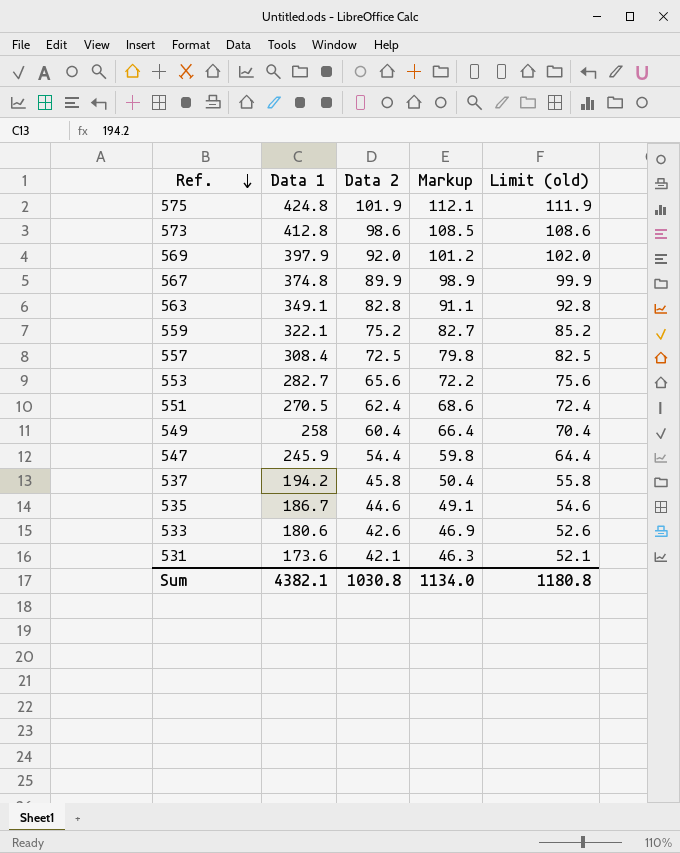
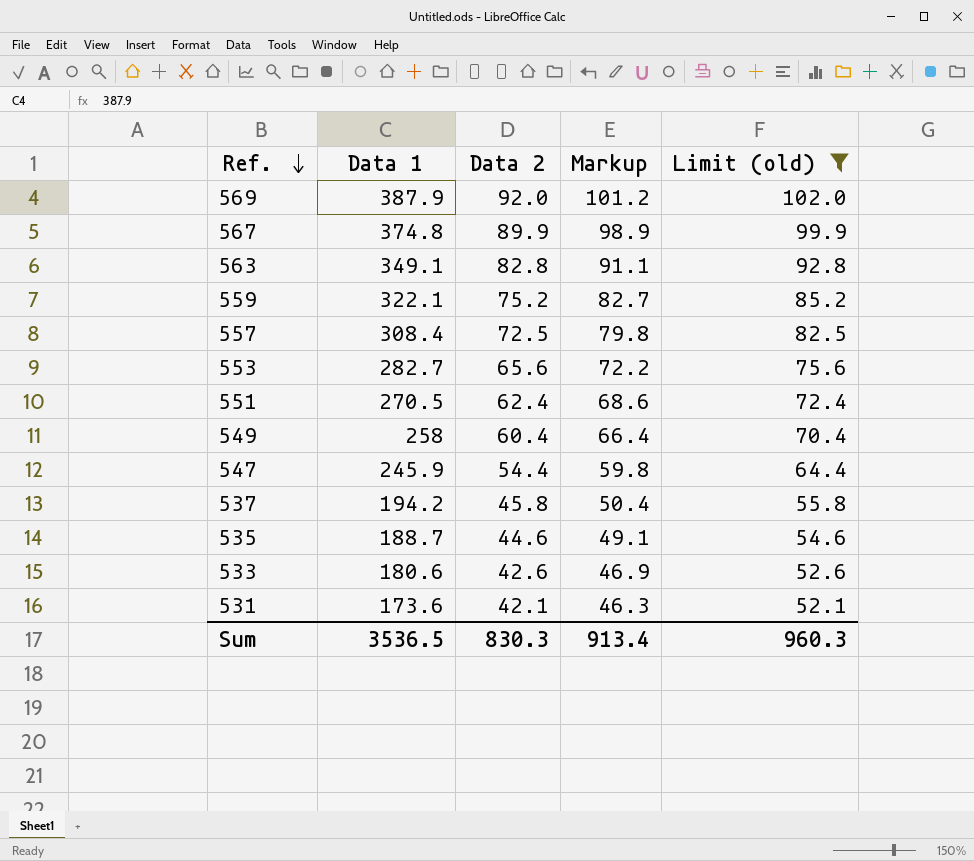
filter: none -> Limit (old) <= 102.0
569 | Data 1: 397.9 -> 387.9
535 | Data 1: 186.7 -> 188.7
Sum | Data 1: 4382.1 -> 3536.5
Sum | Data 2: 1030.8 -> 830.3
Sum | Markup: 1134.0 -> 913.4
Sum | Limit (old): 1180.8 -> 960.3

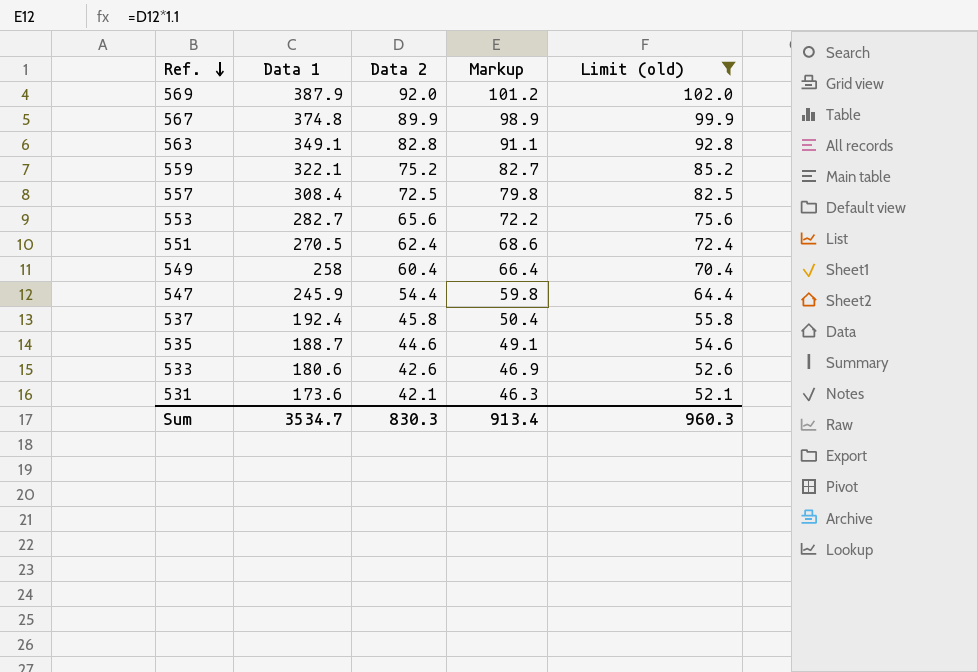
537 | Data 1: 194.2 -> 192.4
Sum | Data 1: 3536.5 -> 3534.7

